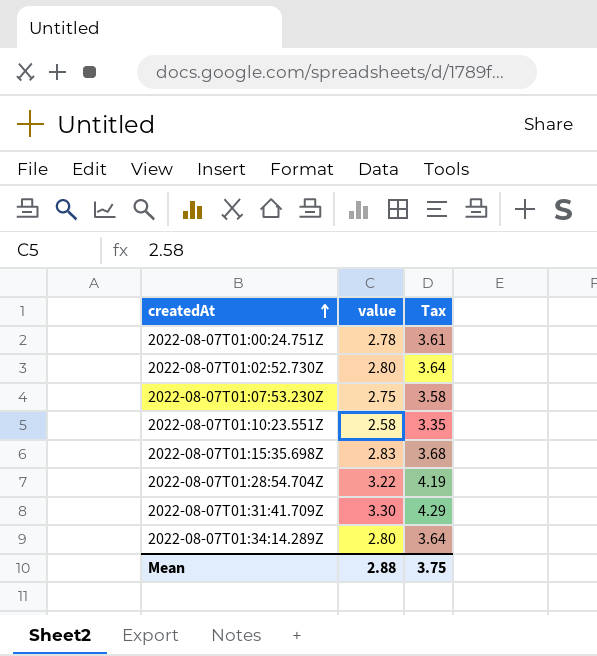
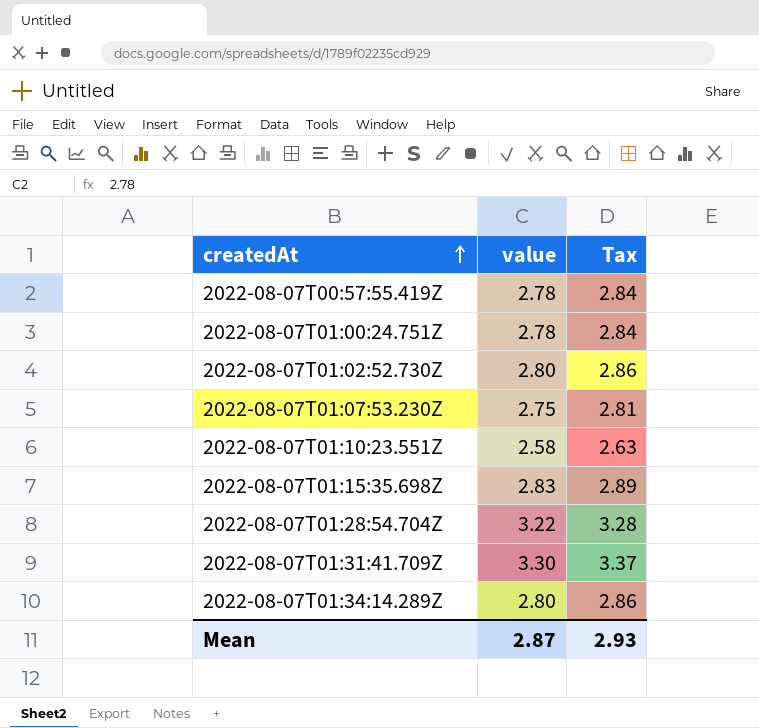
column Tax | formula: [value] * 1.3 -> [value] * 1.02
row 2022-08-07T00:57:55.419Z: none -> 2.78 | 2.84
Mean | value: 2.88 -> 2.87
Mean | Tax: 3.75 -> 2.93

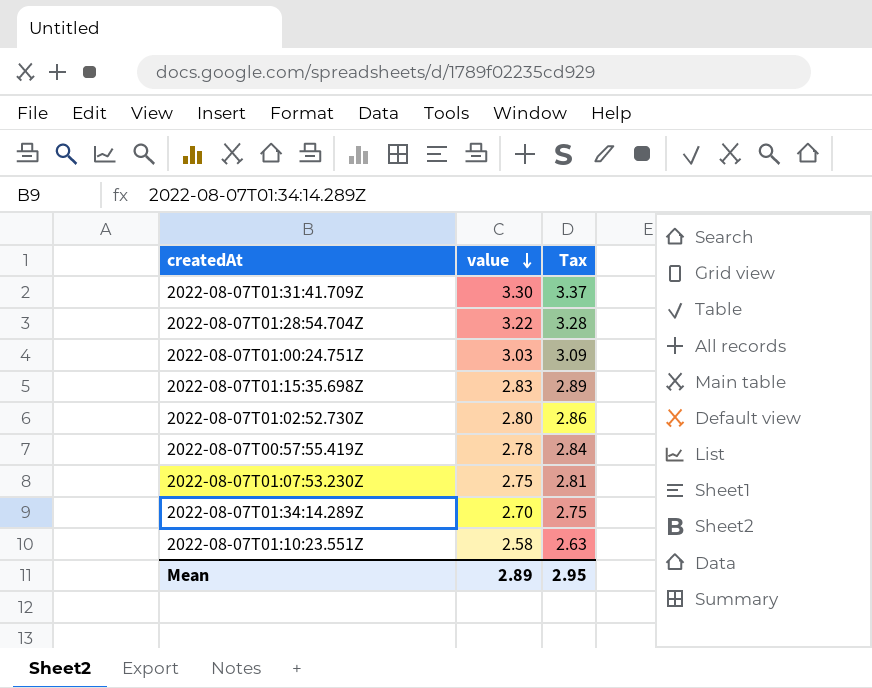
row order: createdAt ascending -> value descending
2022-08-07T01:00:24.751Z | value: 2.78 -> 3.03
2022-08-07T01:00:24.751Z | Tax: 2.84 -> 3.09
2022-08-07T01:34:14.289Z | value: 2.80 -> 2.70
2022-08-07T01:34:14.289Z | Tax: 2.86 -> 2.75
Mean | value: 2.87 -> 2.89
Mean | Tax: 2.93 -> 2.95

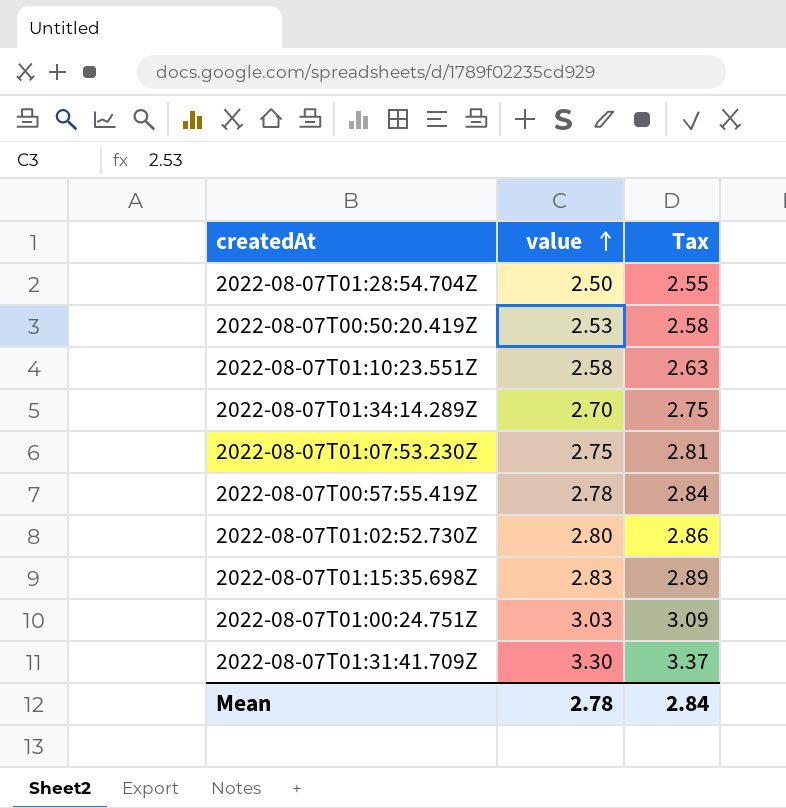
row order: value descending -> value ascending
2022-08-07T01:28:54.704Z | value: 3.22 -> 2.50
2022-08-07T01:28:54.704Z | Tax: 3.28 -> 2.55
row 2022-08-07T00:50:20.419Z: none -> 2.53 | 2.58
Mean | value: 2.89 -> 2.78
Mean | Tax: 2.95 -> 2.84

